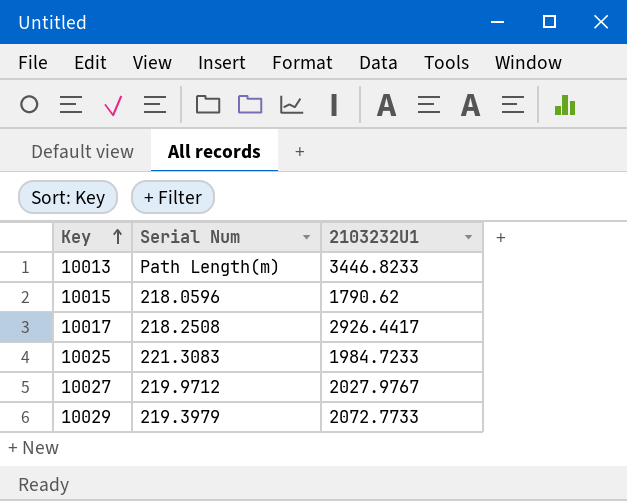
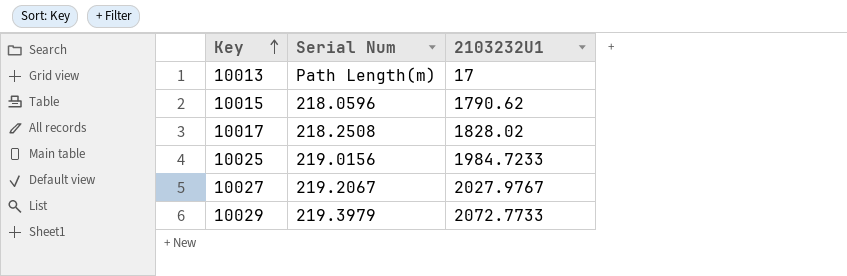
10013 | 2103232U1: 3446.8233 -> 17
10017 | 2103232U1: 2926.4417 -> 1828.02
10025 | Serial Num: 221.3083 -> 219.0156
10027 | Serial Num: 219.9712 -> 219.2067

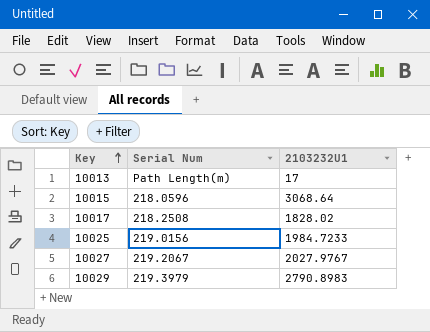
10015 | 2103232U1: 1790.62 -> 3068.64
10029 | 2103232U1: 2072.7733 -> 2790.8983

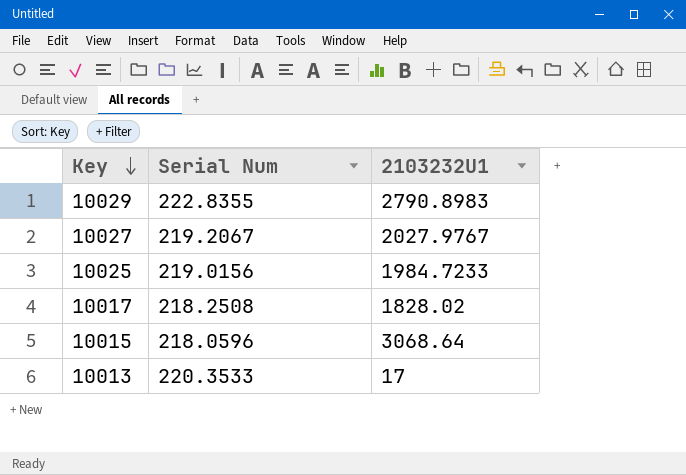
row order: Key ascending -> Key descending
10029 | Serial Num: 219.3979 -> 222.8355
10013 | Serial Num: Path Length(m) -> 220.3533

